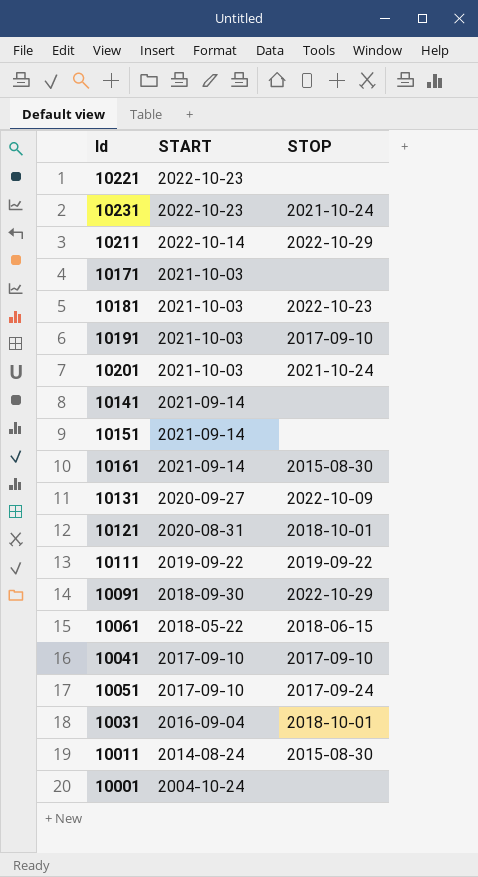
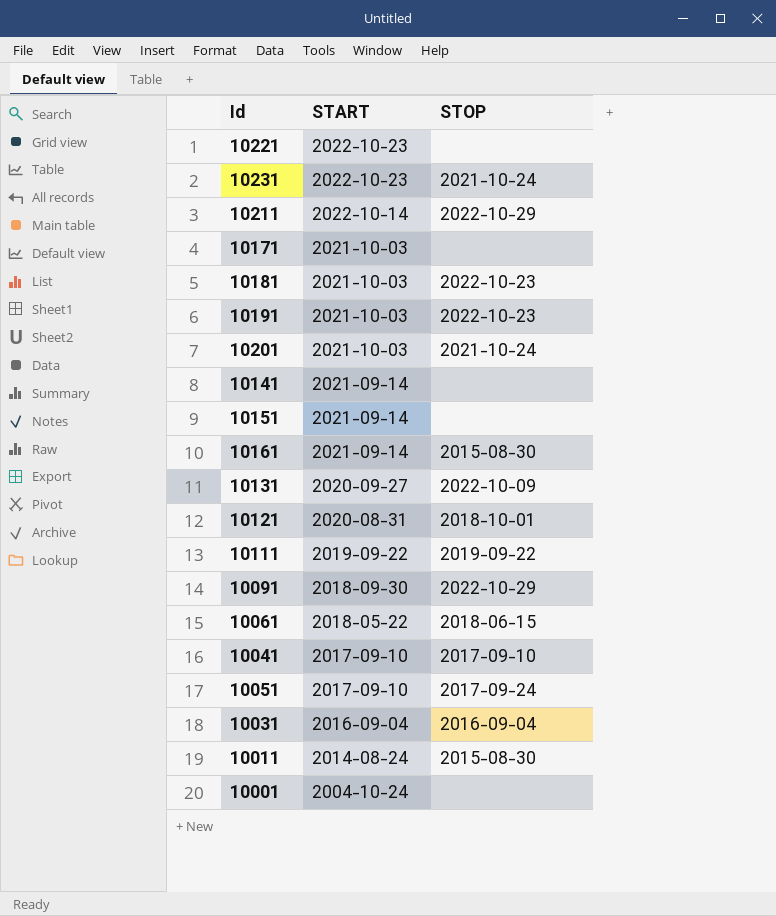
10191 | STOP: 2017-09-10 -> 2022-10-23
10031 | STOP: 2018-10-01 -> 2016-09-04

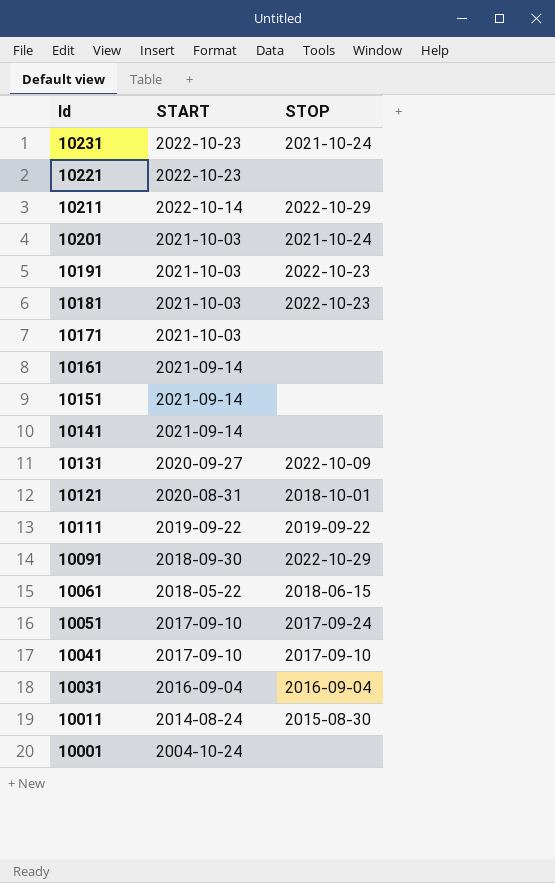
row order: START descending -> Id descending
10161 | STOP: 2015-08-30 -> none

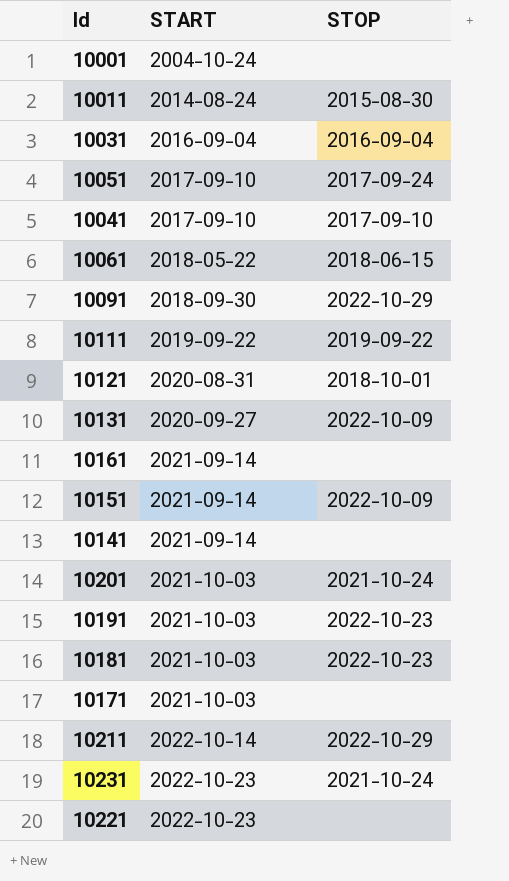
row order: Id descending -> START ascending
10151 | STOP: none -> 2022-10-09

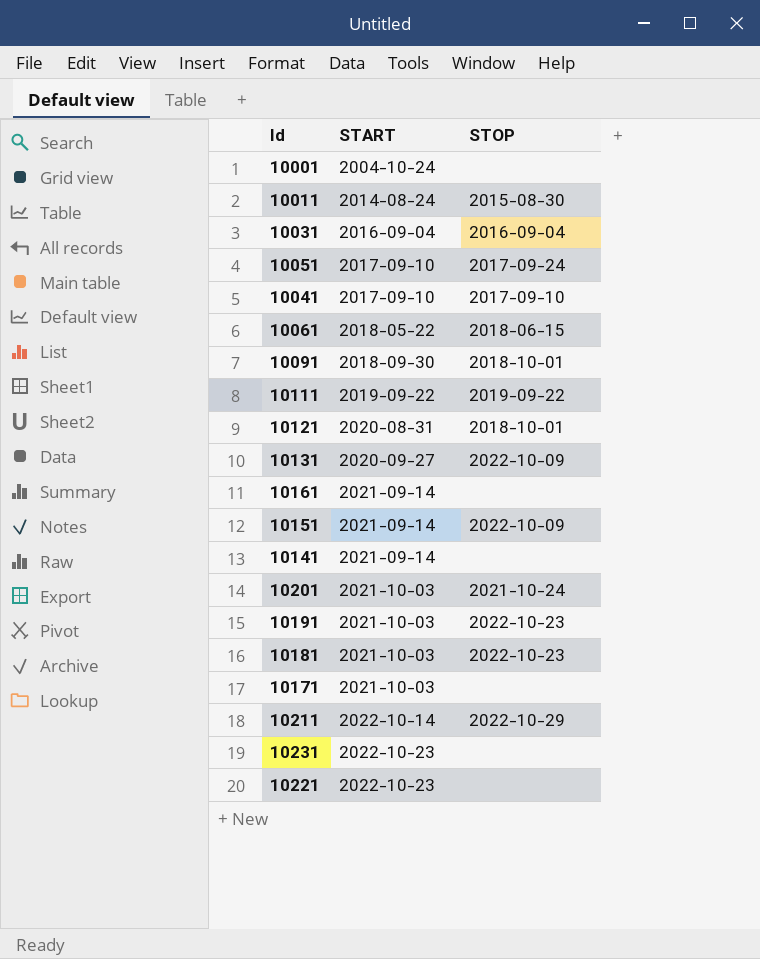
10091 | STOP: 2022-10-29 -> 2018-10-01
10231 | STOP: 2021-10-24 -> none

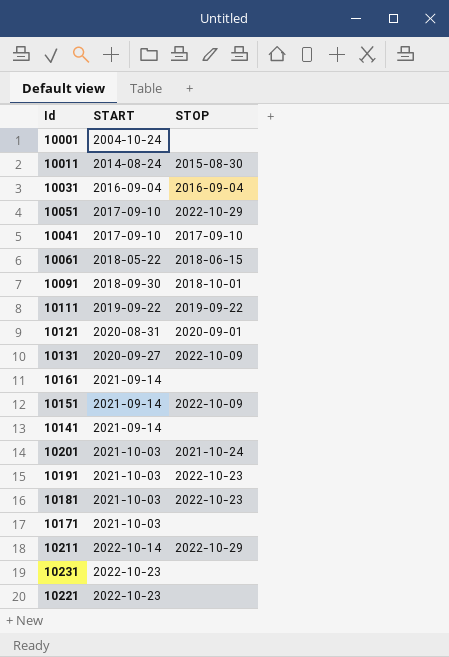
10051 | STOP: 2017-09-24 -> 2022-10-29
10121 | STOP: 2018-10-01 -> 2020-09-01

